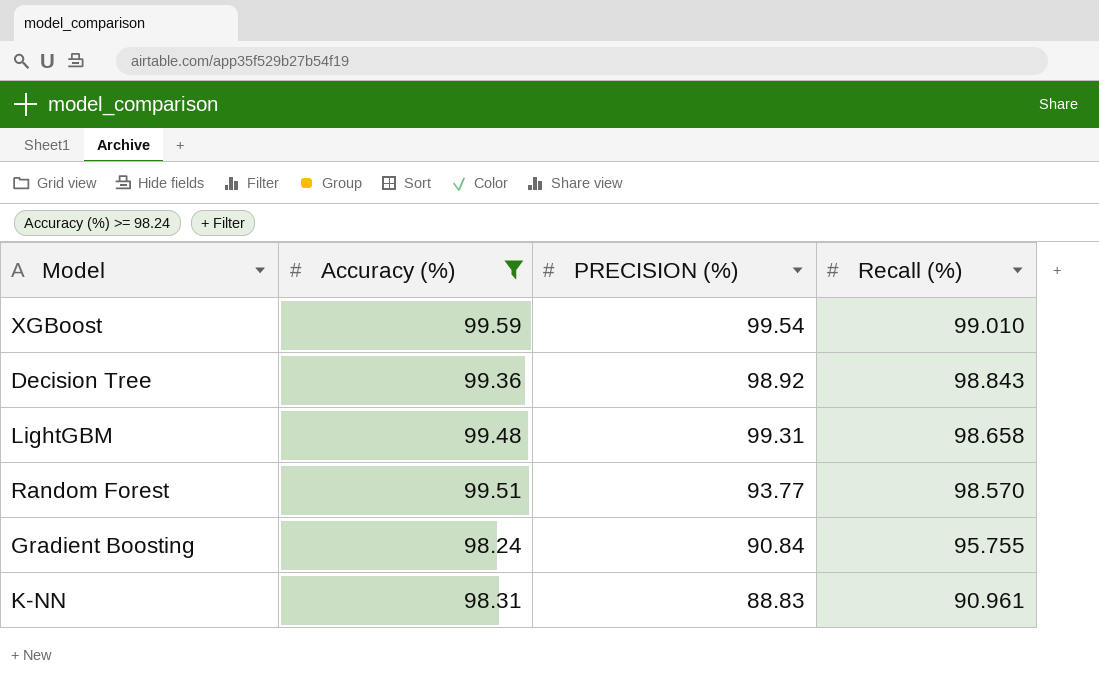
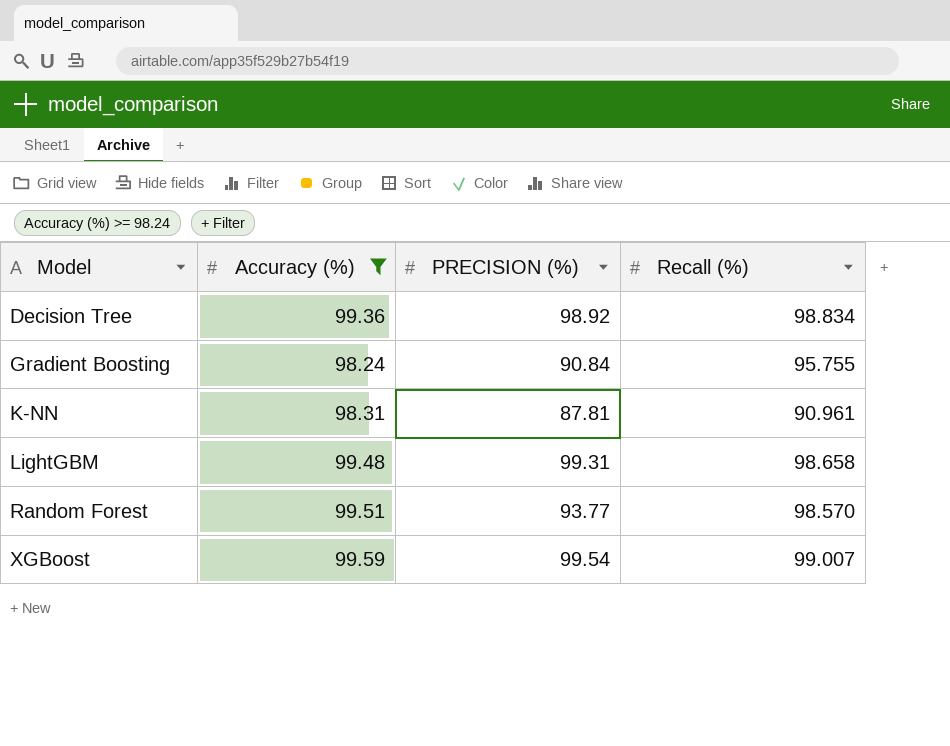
row order: Recall (%) descending -> Model ascending
Decision Tree | Recall (%): 98.843 -> 98.834
K-NN | PRECISION (%): 88.83 -> 87.81
XGBoost | Recall (%): 99.010 -> 99.007

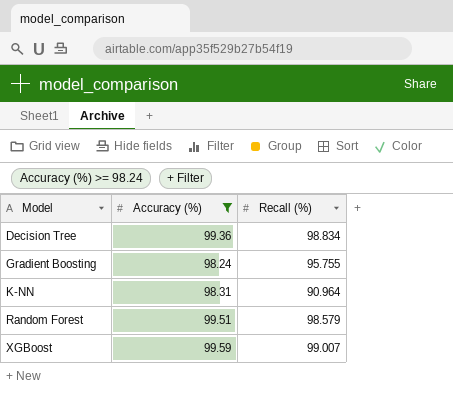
column PRECISION (%) | position: 3 -> none
row LightGBM: 99.48 | 99.31 | 98.658 -> none
K-NN | Recall (%): 90.961 -> 90.964
Random Forest | Recall (%): 98.570 -> 98.579

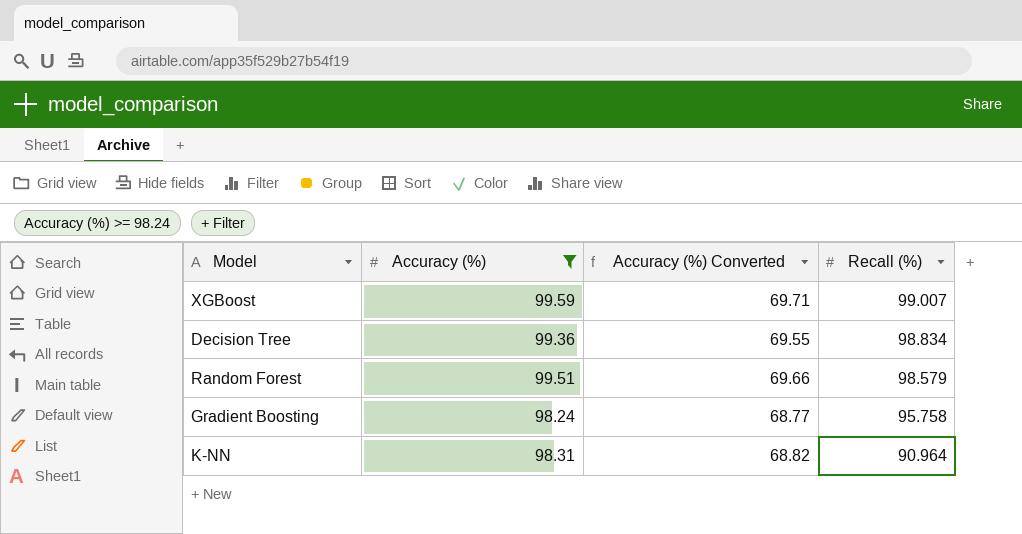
row order: Model ascending -> Recall (%) descending
column Accuracy (%) Converted | formula: none -> [Accuracy (%)] * 0.7
Gradient Boosting | Recall (%): 95.755 -> 95.758

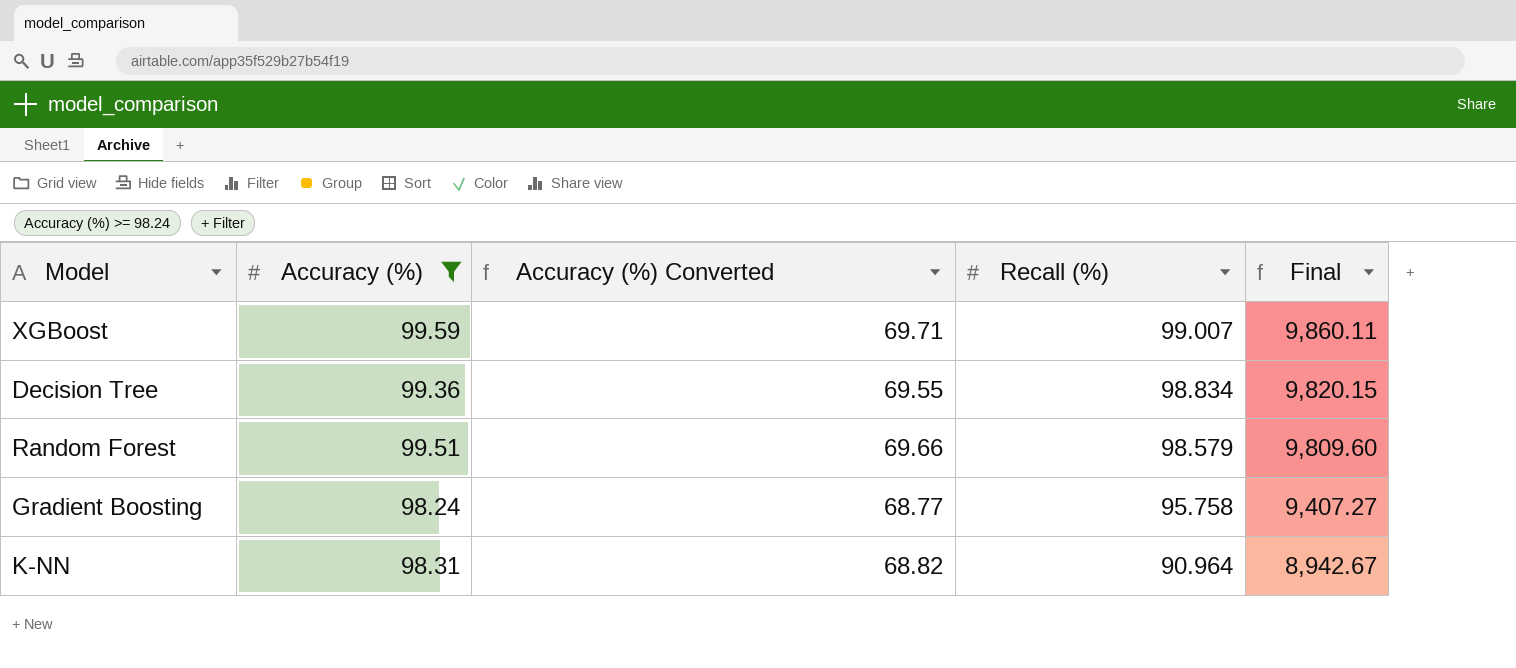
column Final | formula: none -> [Accuracy (%)] * [Recall (%)]

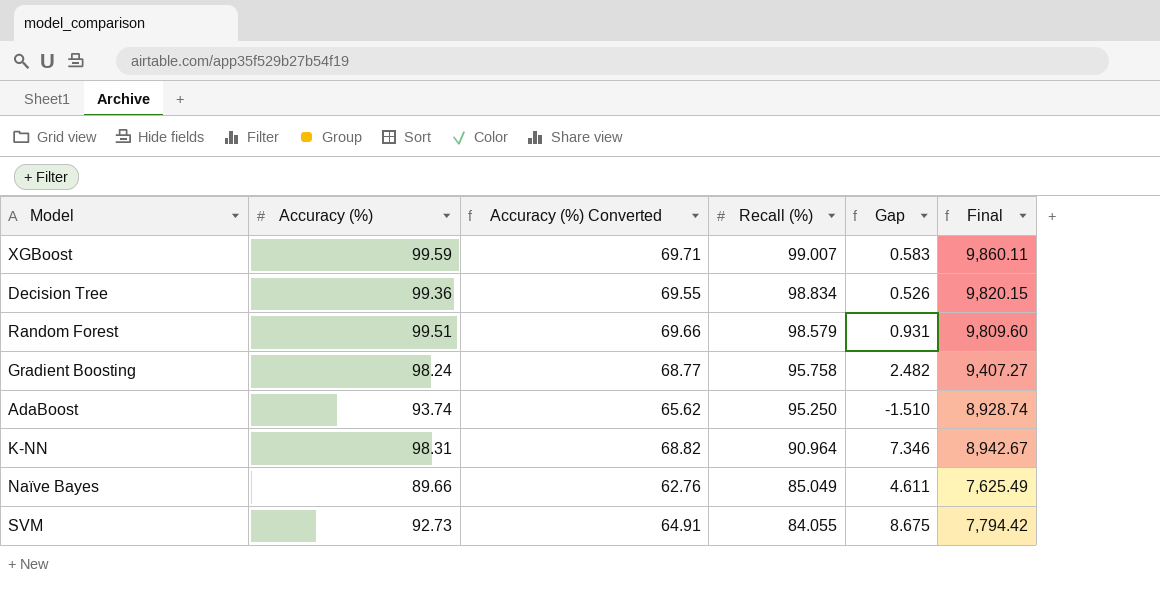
filter: Accuracy (%) >= 98.24 -> none
column Gap | formula: none -> [Accuracy (%)] - [Recall (%)]

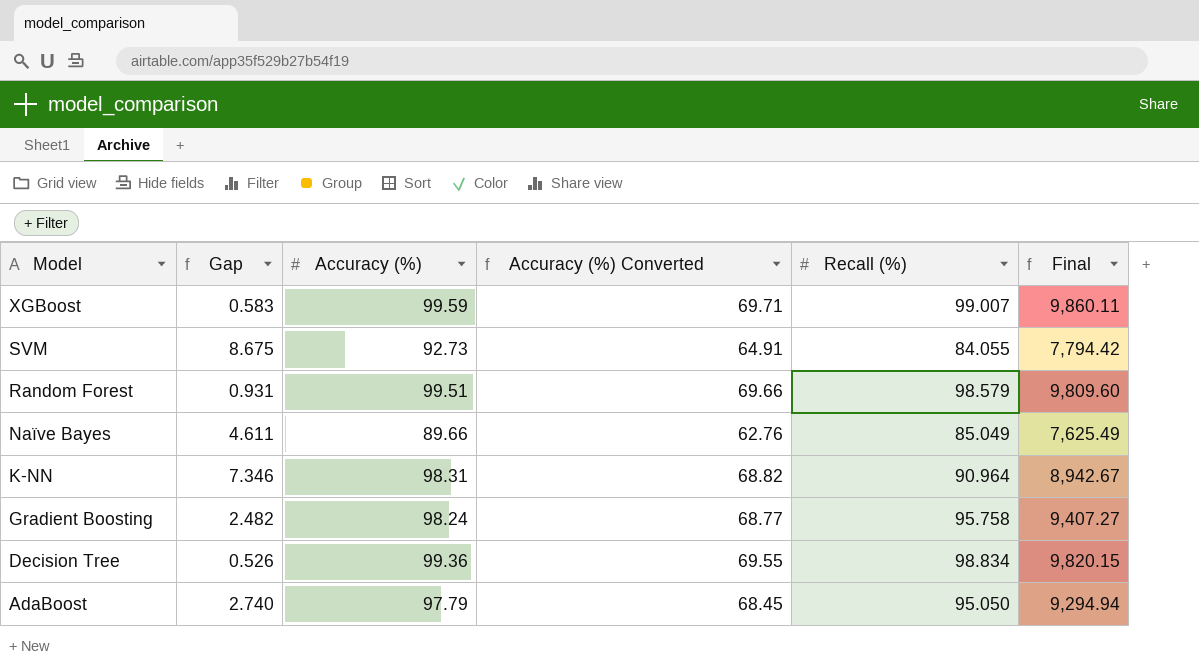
row order: Recall (%) descending -> Model descending
column Gap | position: 5 -> 2
AdaBoost | Gap: -1.510 -> 2.740
AdaBoost | Accuracy (%): 93.74 -> 97.79
AdaBoost | Accuracy (%) Converted: 65.62 -> 68.45
AdaBoost | Recall (%): 95.250 -> 95.050
AdaBoost | Final: 8,928.74 -> 9,294.94

